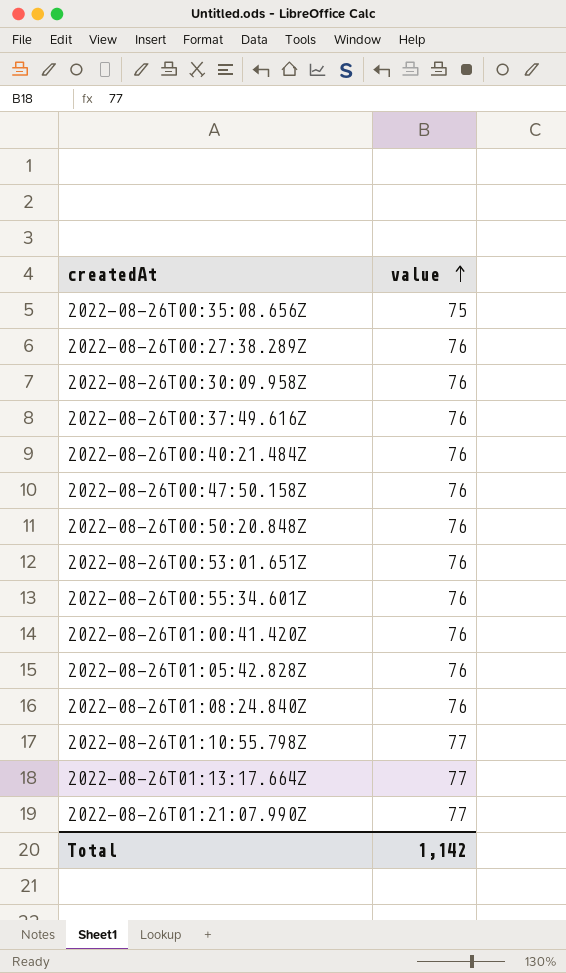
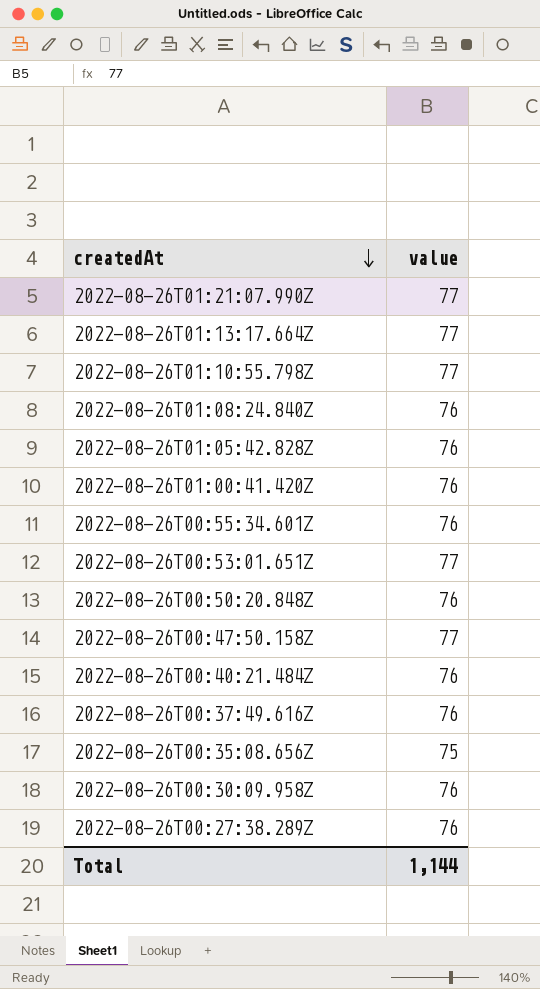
row order: value ascending -> createdAt descending
2022-08-26T00:53:01.651Z | value: 76 -> 77
2022-08-26T00:47:50.158Z | value: 76 -> 77
Total | value: 1,142 -> 1,144

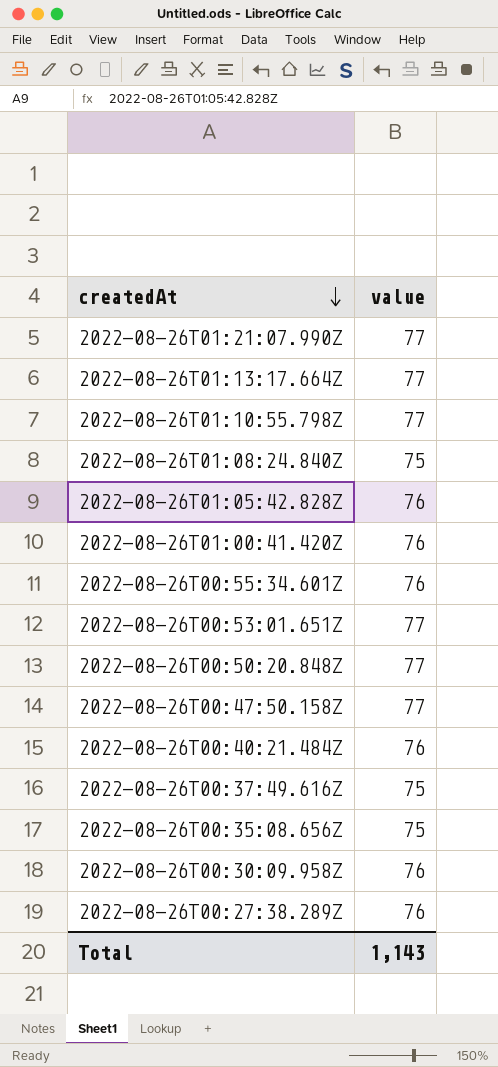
2022-08-26T01:08:24.840Z | value: 76 -> 75
2022-08-26T00:50:20.848Z | value: 76 -> 77
2022-08-26T00:37:49.616Z | value: 76 -> 75
Total | value: 1,144 -> 1,143

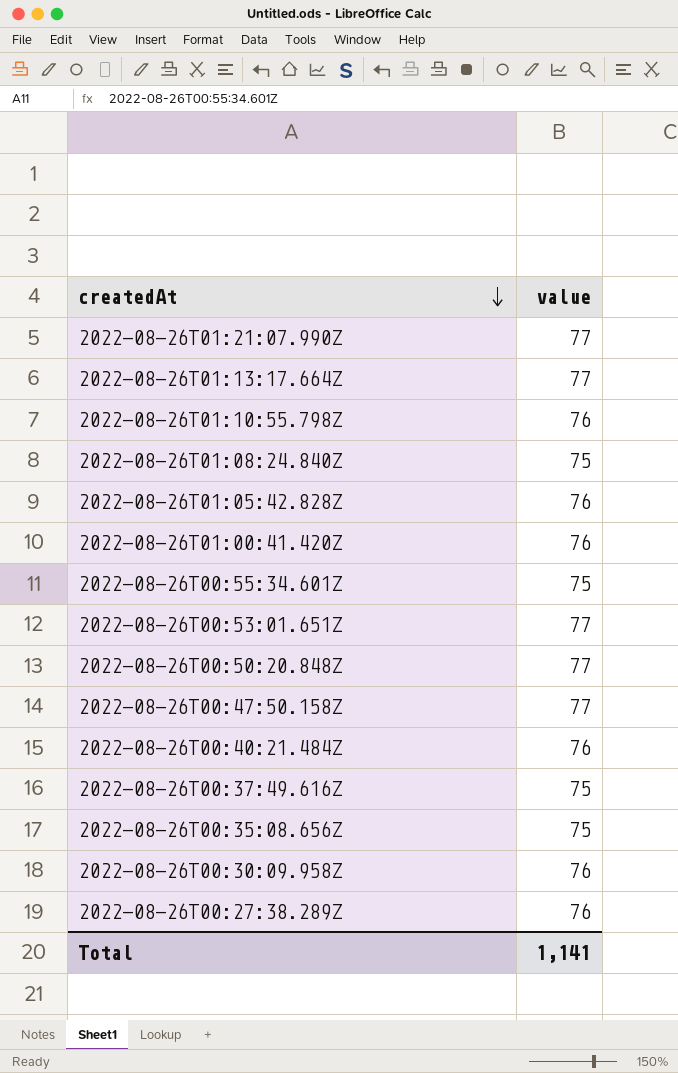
2022-08-26T01:10:55.798Z | value: 77 -> 76
2022-08-26T00:55:34.601Z | value: 76 -> 75
Total | value: 1,143 -> 1,141

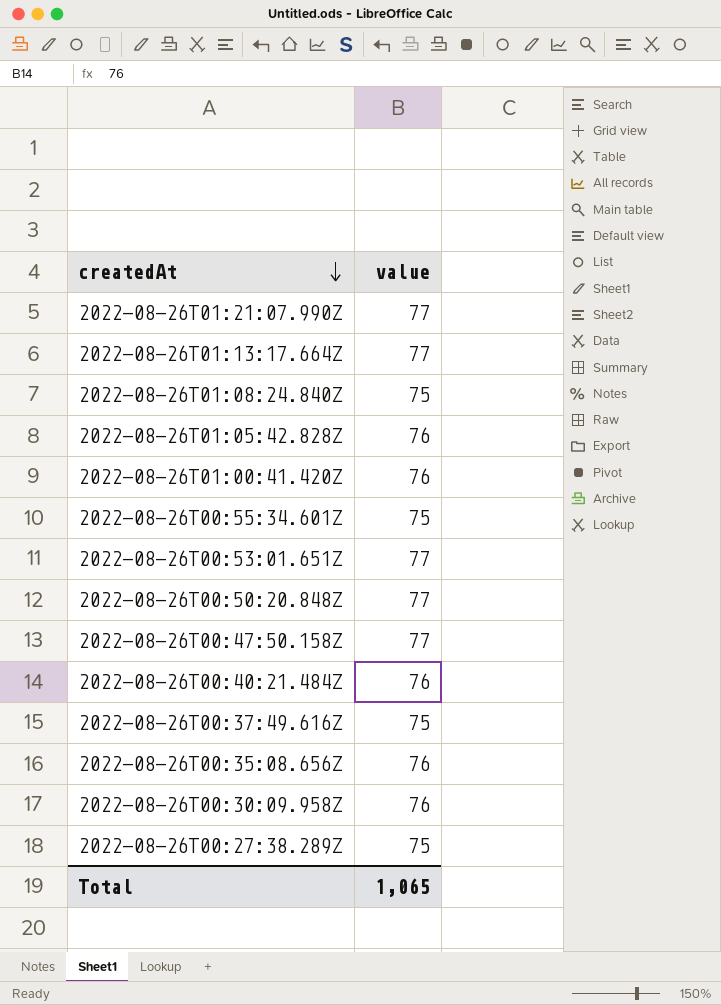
row 2022-08-26T01:10:55.798Z: 76 -> none
2022-08-26T00:35:08.656Z | value: 75 -> 76
2022-08-26T00:27:38.289Z | value: 76 -> 75
Total | value: 1,141 -> 1,065

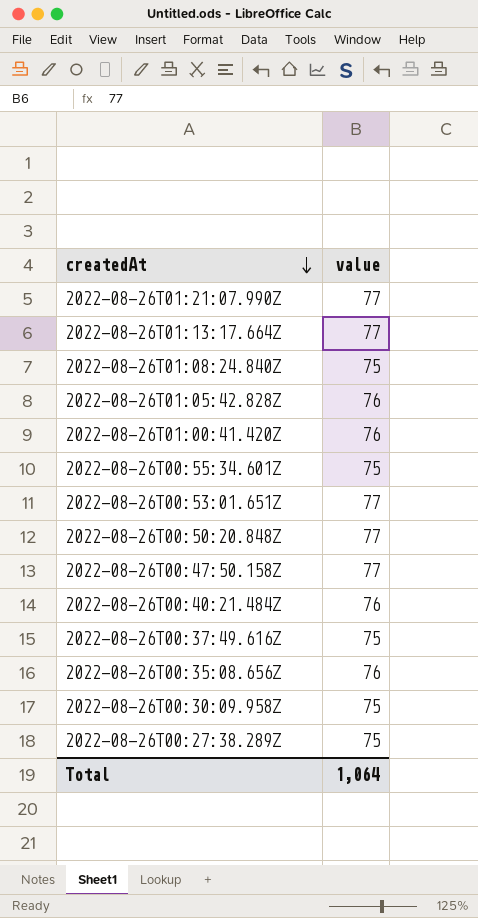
2022-08-26T00:30:09.958Z | value: 76 -> 75
Total | value: 1,065 -> 1,064

